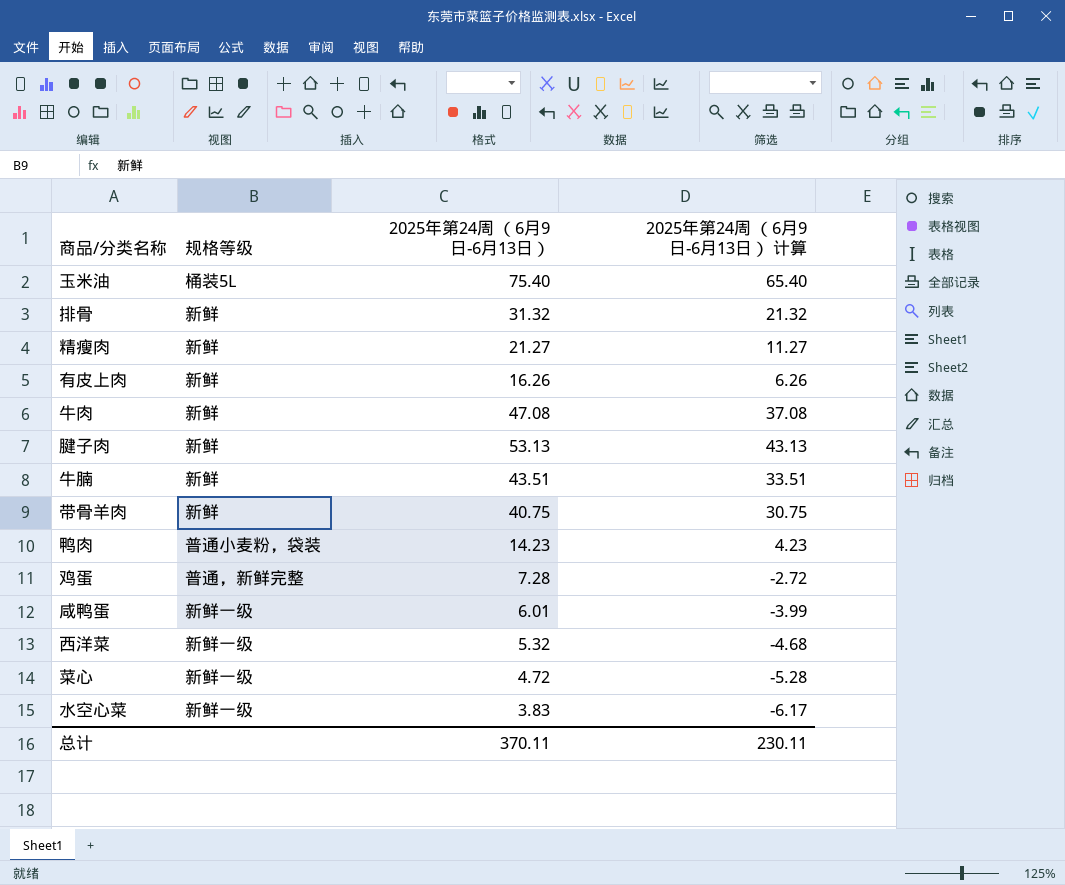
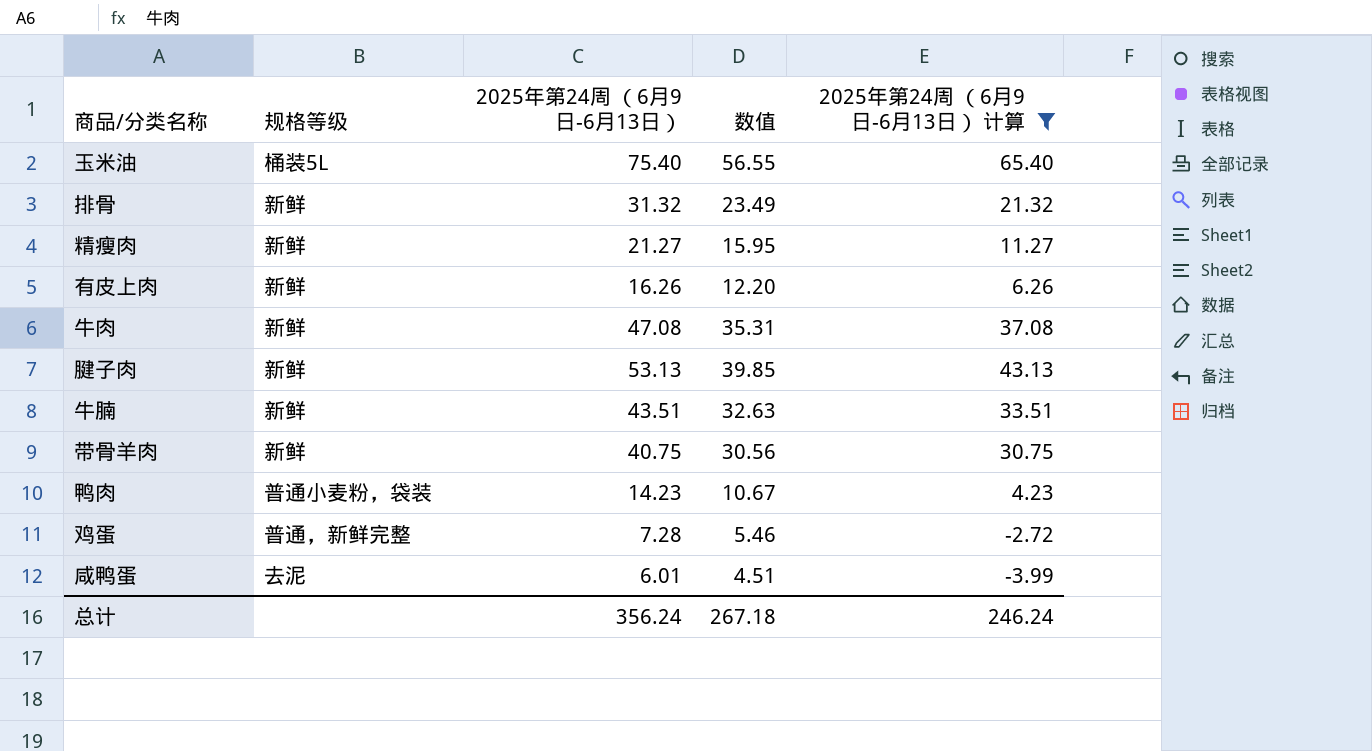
filter: none -> 2025年第24周 （6月9日-6月13日） 计算 >= -3.99
column 数值 | formula: none -> [2025年第24周 （6月9日-6月13日）] * 0.75
咸鸭蛋 | 规格等级: 新鲜一级 -> 去泥
总计 | 2025年第24周 （6月9日-6月13日）: 370.11 -> 356.24
总计 | 2025年第24周 （6月9日-6月13日） 计算: 230.11 -> 246.24

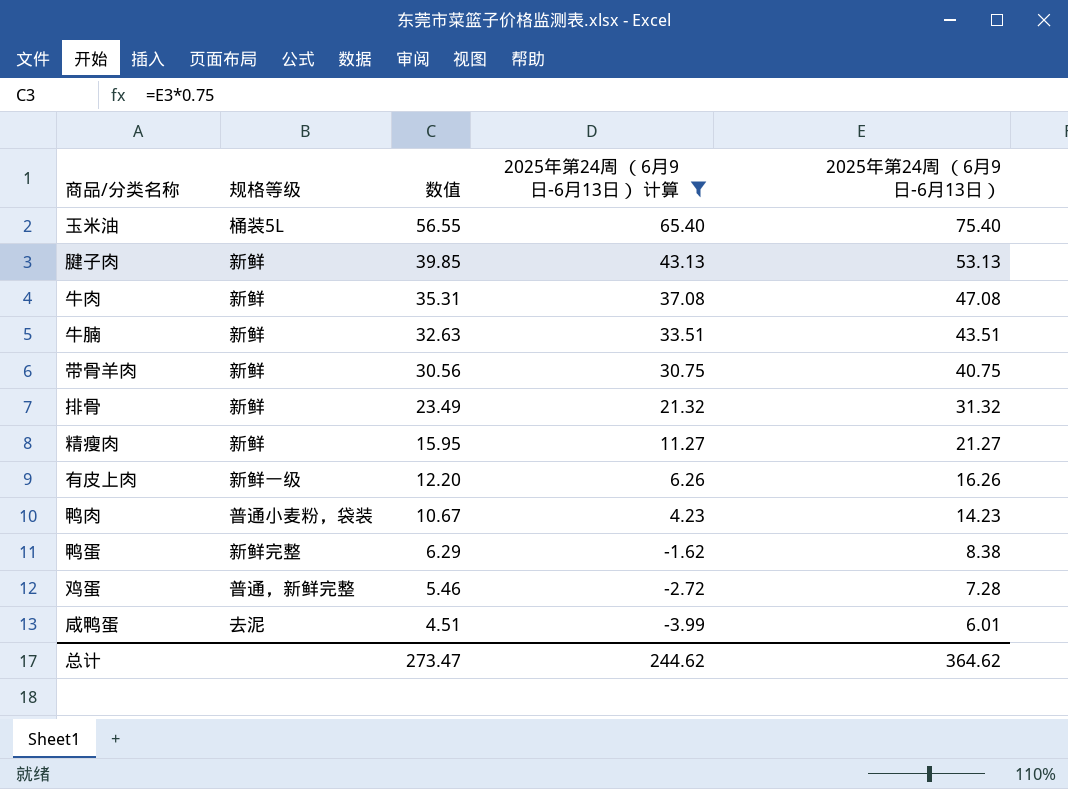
row order: none -> 数值 descending
column 2025年第24周 （6月9日-6月13日） | position: 3 -> 5
有皮上肉 | 规格等级: 新鲜 -> 新鲜一级
row 鸭蛋: none -> 新鲜完整 | 6.29 | -1.62 | 8.38
总计 | 数值: 267.18 -> 273.47
总计 | 2025年第24周 （6月9日-6月13日） 计算: 246.24 -> 244.62
总计 | 2025年第24周 （6月9日-6月13日）: 356.24 -> 364.62

